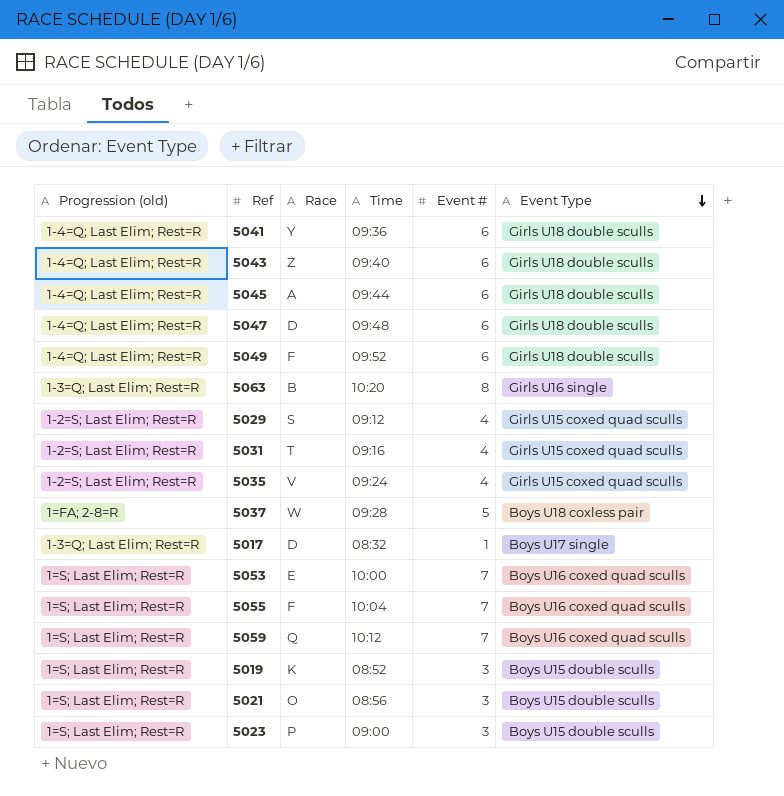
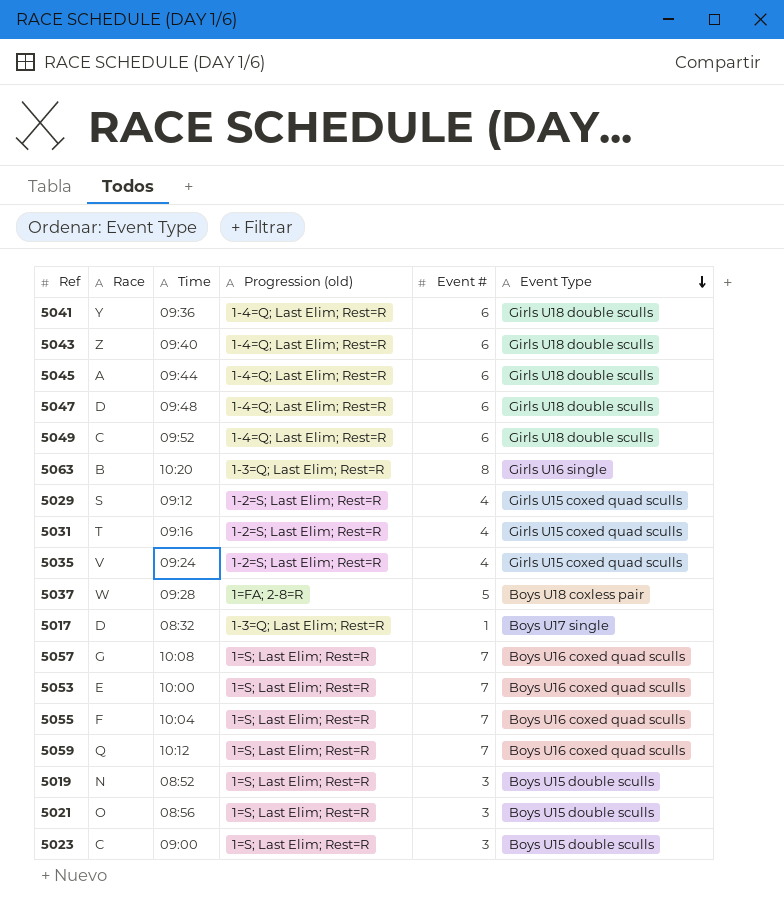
column Progression (old) | position: 1 -> 4
5049 | Race: F -> C
row 5057: none -> G | 10:08 | 1=S; Last Elim; Rest=R | 7 | Boys U16 coxed quad sculls
5019 | Race: K -> N
5023 | Race: P -> C

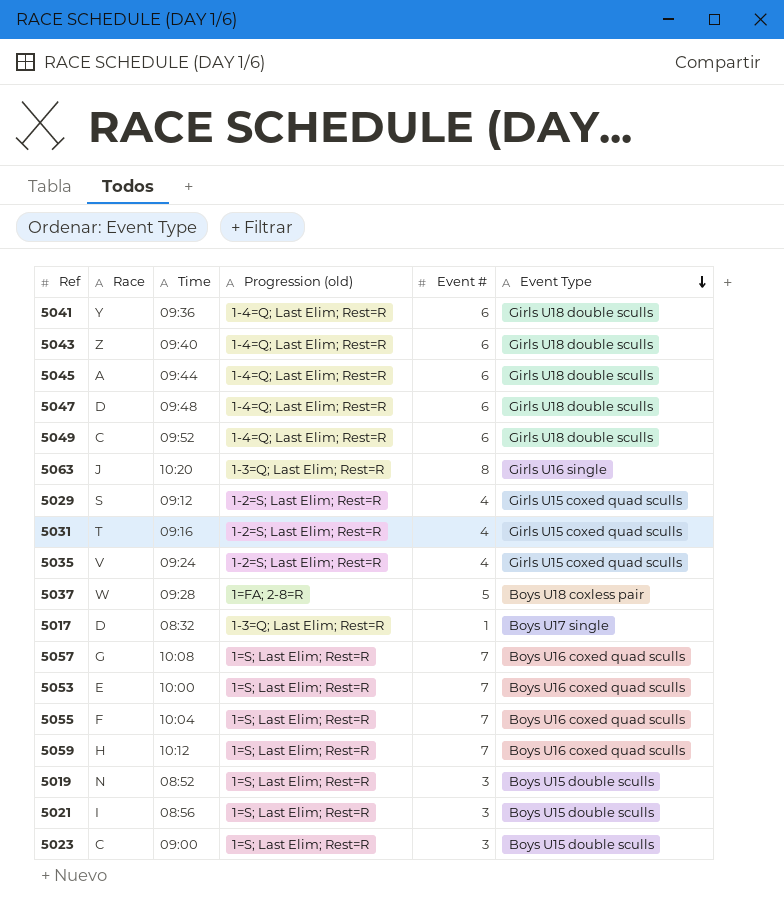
5063 | Race: B -> J
5059 | Race: Q -> H
5021 | Race: O -> I

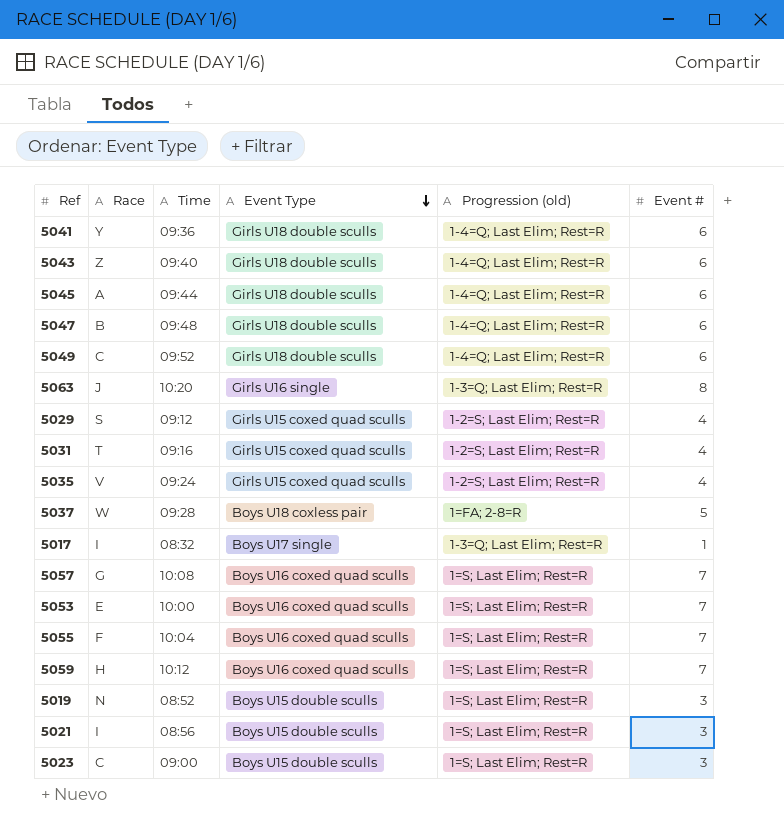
column Event Type | position: 6 -> 4
5047 | Race: D -> B
5017 | Race: D -> I

